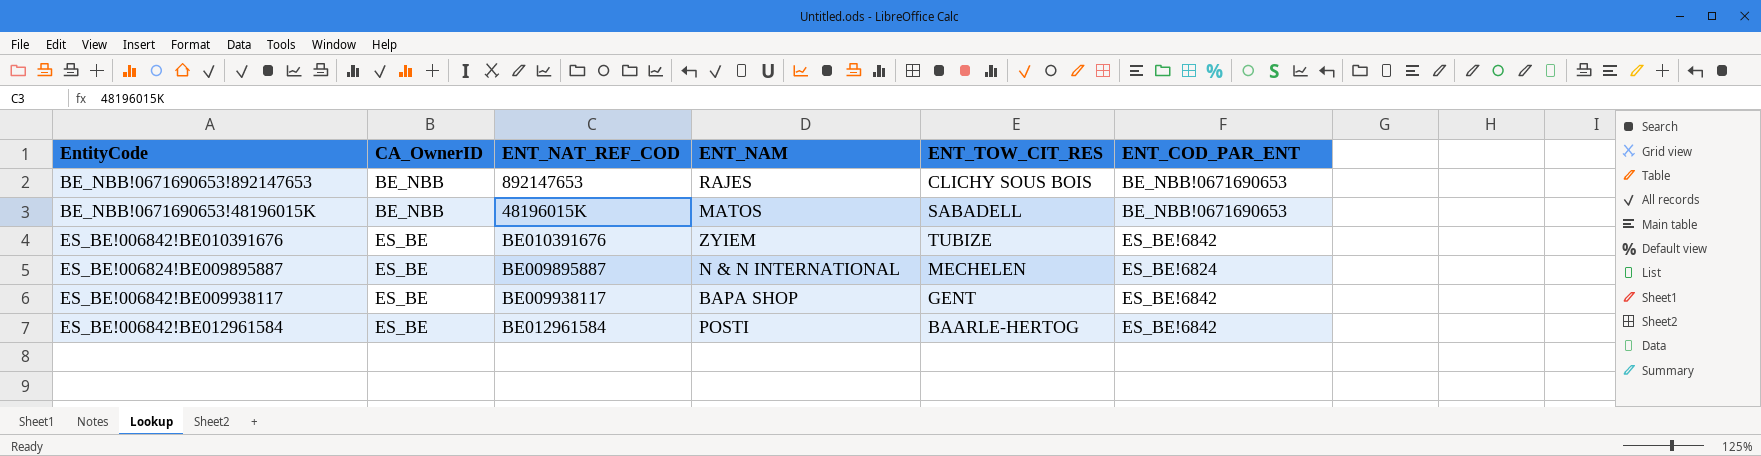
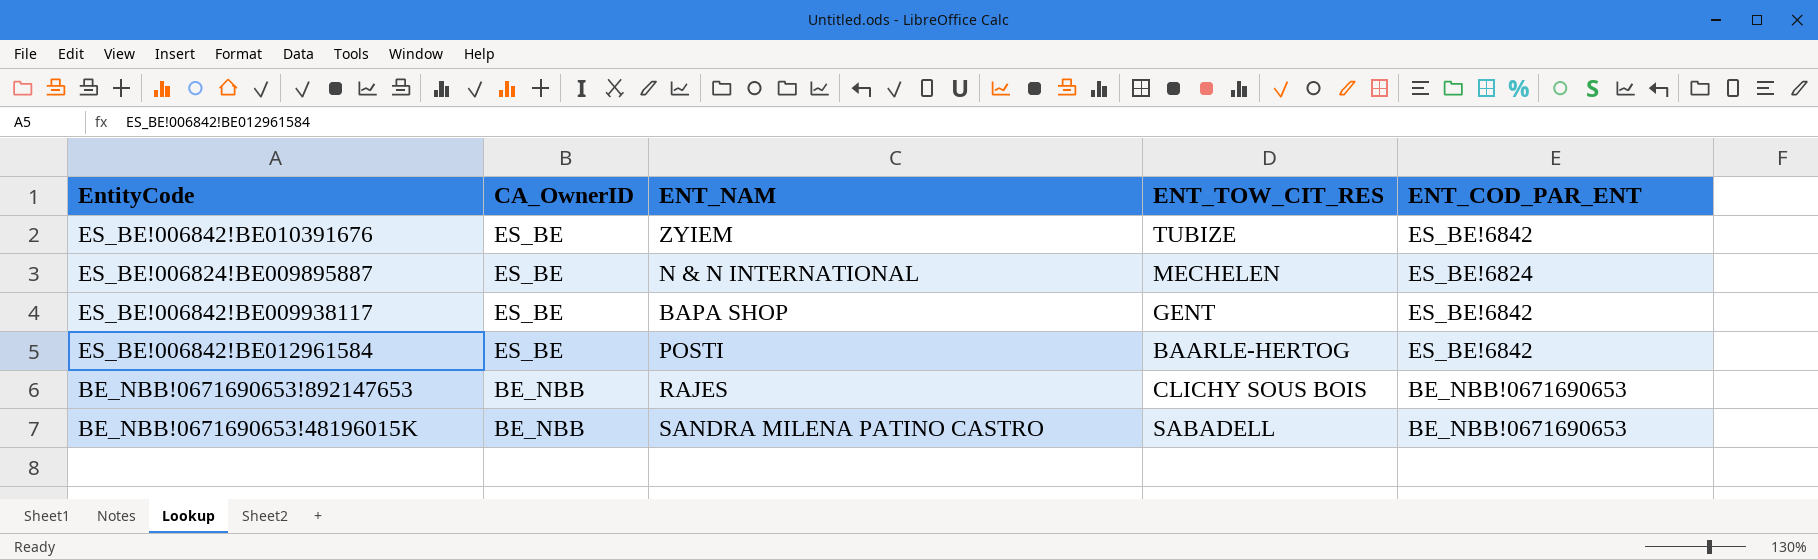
row order: CA_OwnerID ascending -> CA_OwnerID descending
column ENT_NAT_REF_COD | position: 3 -> none
BE_NBB!0671690653!48196015K | ENT_NAM: MATOS -> SANDRA MILENA PATINO CASTRO

